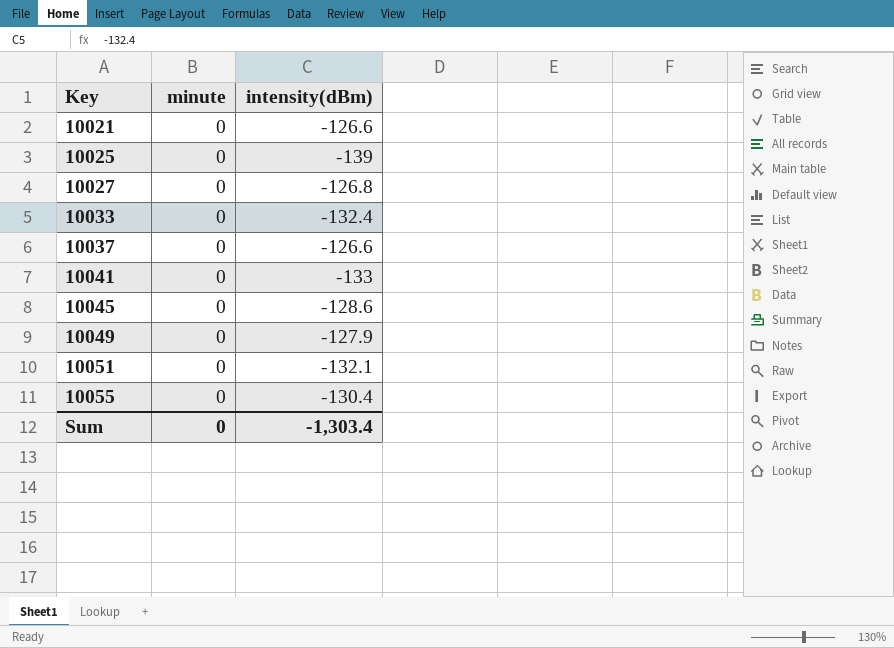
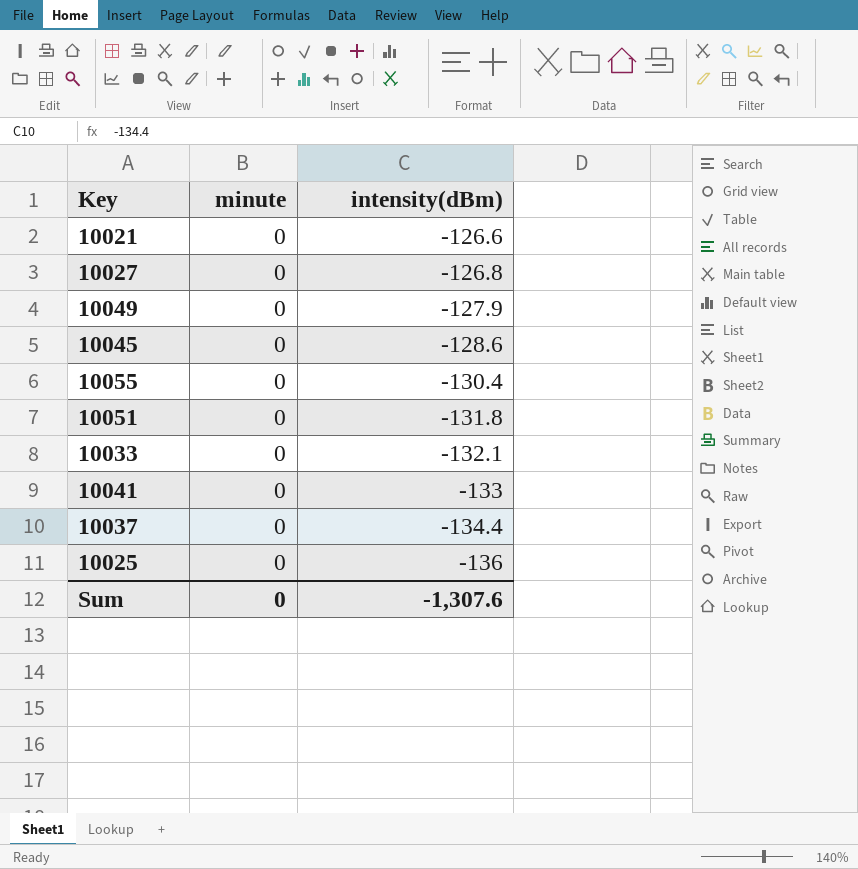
row order: Key ascending -> intensity(dBm) descending
10051 | intensity(dBm): -132.1 -> -131.8
10033 | intensity(dBm): -132.4 -> -132.1
10037 | intensity(dBm): -126.6 -> -134.4
10025 | intensity(dBm): -139 -> -136
Sum | intensity(dBm): -1,303.4 -> -1,307.6

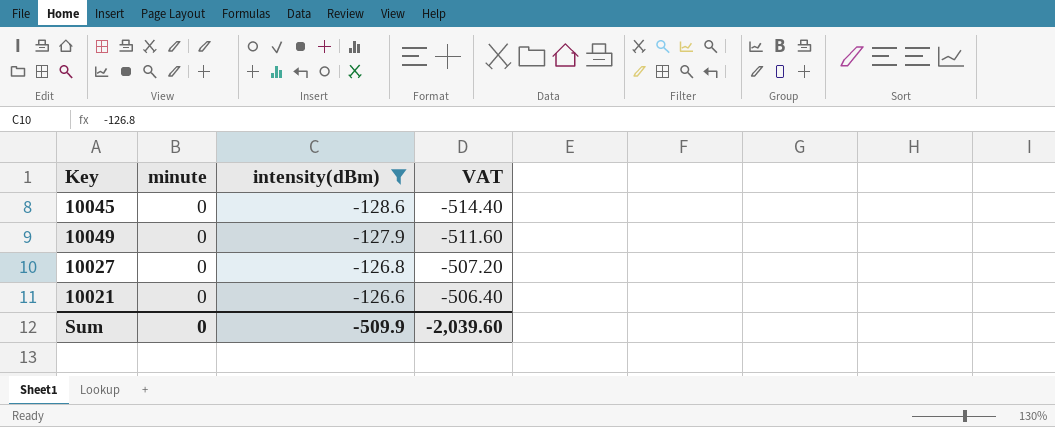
filter: none -> intensity(dBm) >= -128.6
row order: intensity(dBm) descending -> intensity(dBm) ascending
column VAT | formula: none -> [intensity(dBm)] * 4
Sum | intensity(dBm): -1,307.6 -> -509.9

